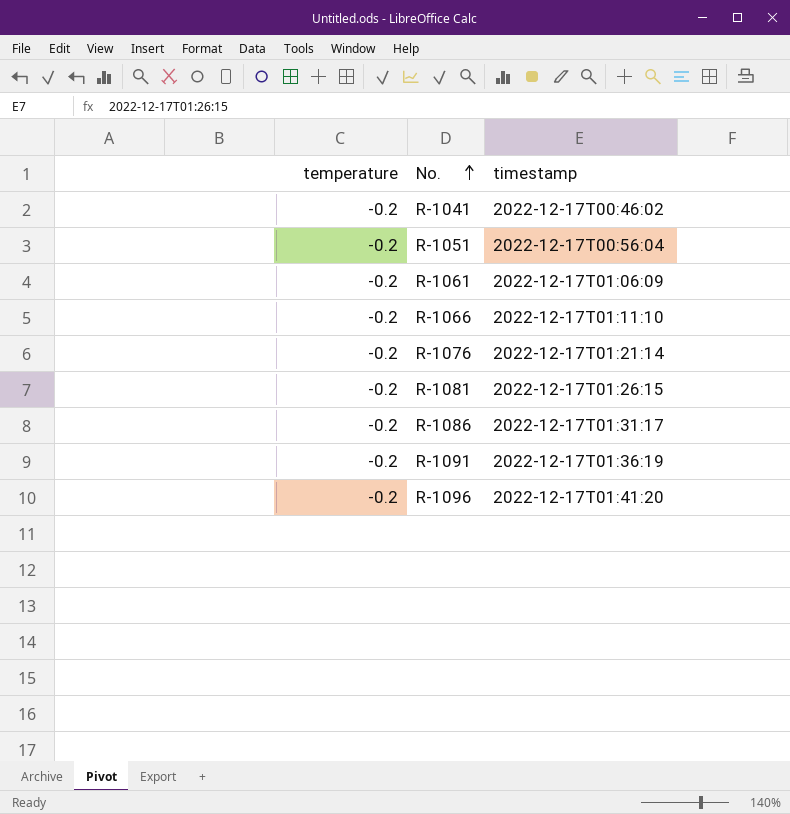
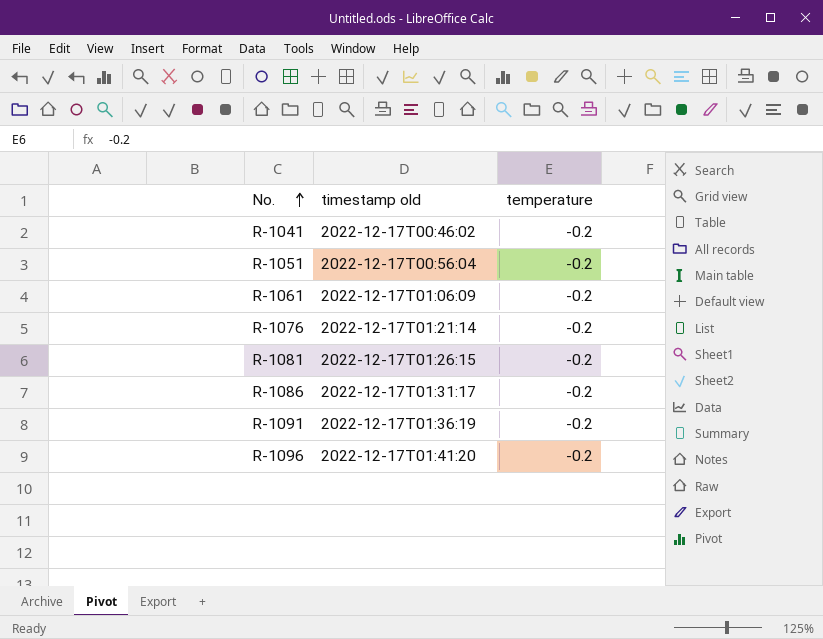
column name: timestamp -> timestamp old
column temperature | position: 1 -> 3
row R-1066: -0.2 | 2022-12-17T01:11:10 -> none

